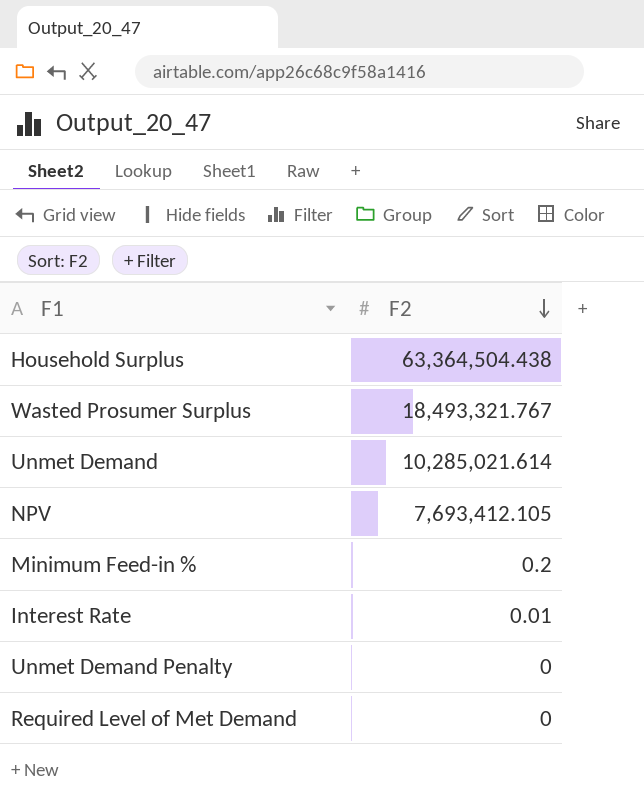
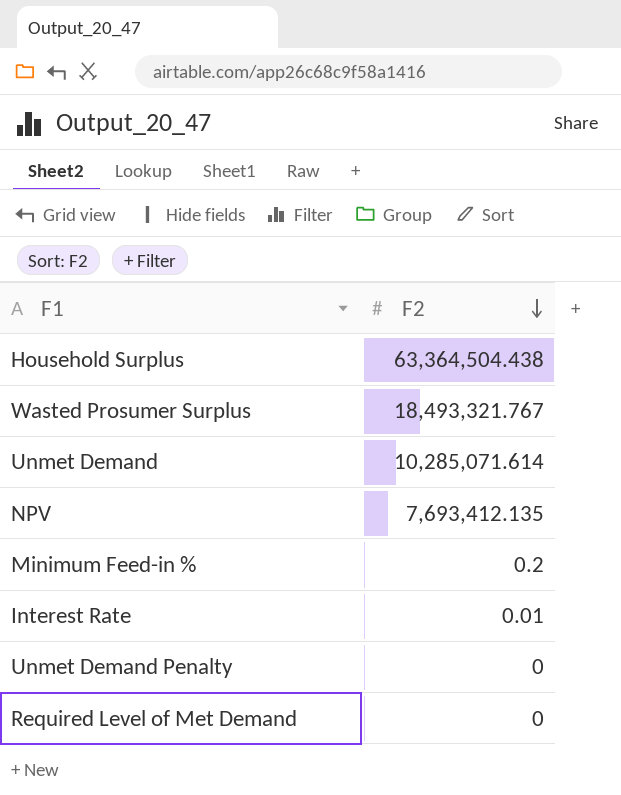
Unmet Demand | F2: 10,285,021.614 -> 10,285,071.614
NPV | F2: 7,693,412.105 -> 7,693,412.135

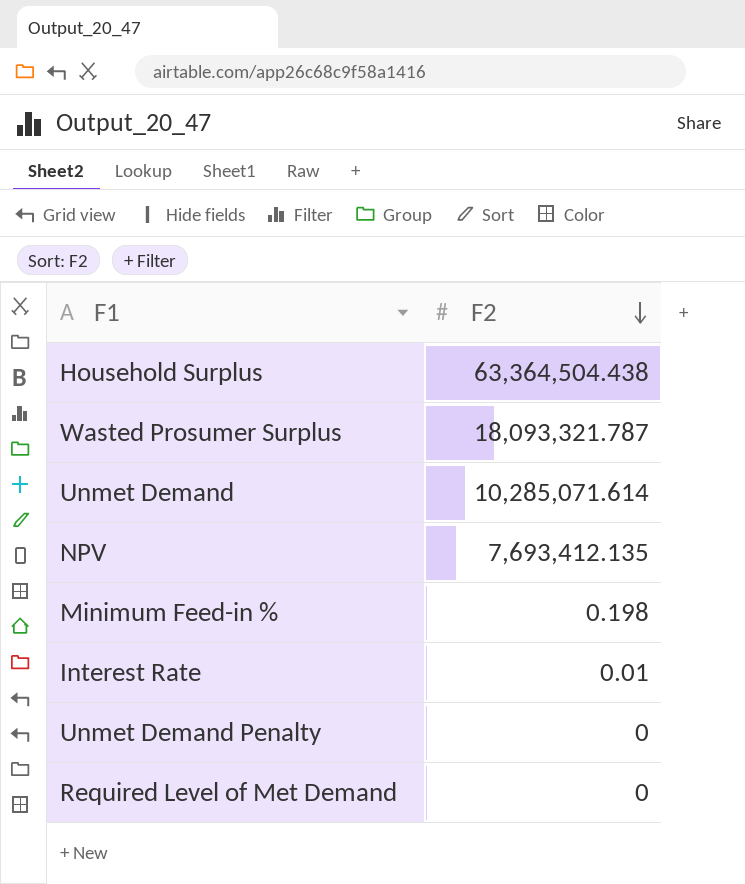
Wasted Prosumer Surplus | F2: 18,493,321.767 -> 18,093,321.787
Minimum Feed-in % | F2: 0.2 -> 0.198

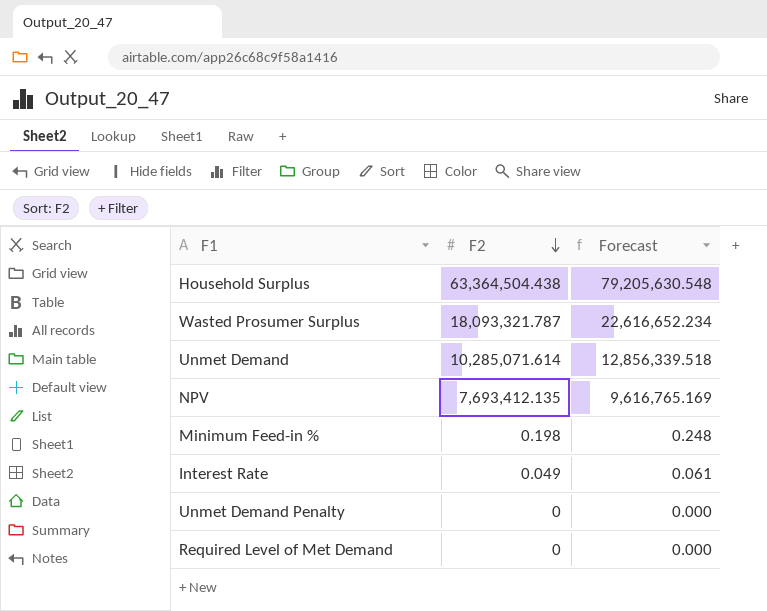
column Forecast | formula: none -> [F2] * 1.25
Interest Rate | F2: 0.01 -> 0.049

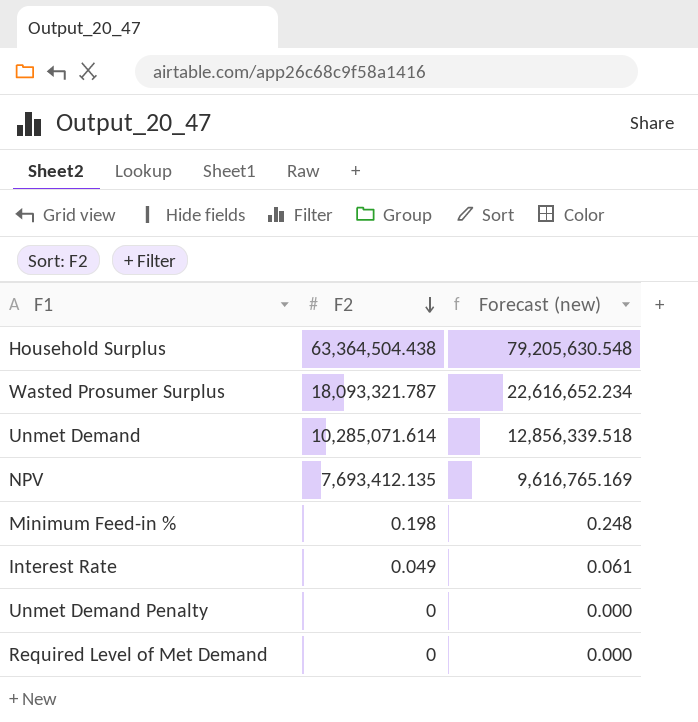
column name: Forecast -> Forecast (new)

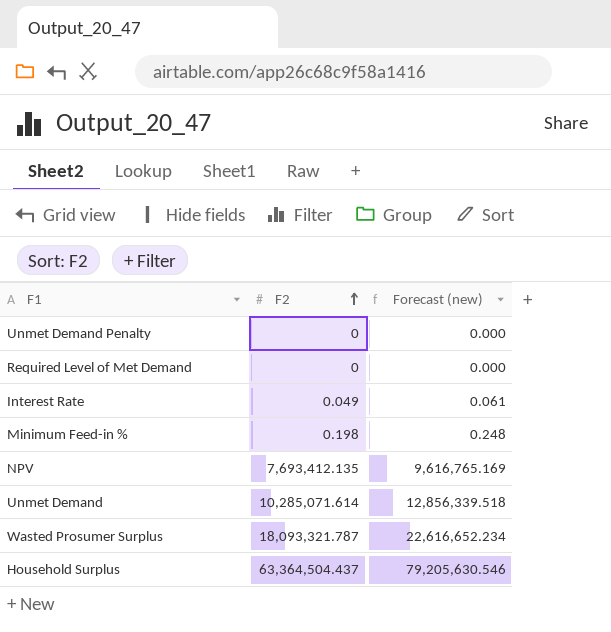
row order: F2 descending -> F2 ascending
Household Surplus | F2: 63,364,504.438 -> 63,364,504.437
Household Surplus | Forecast (new): 79,205,630.548 -> 79,205,630.546

